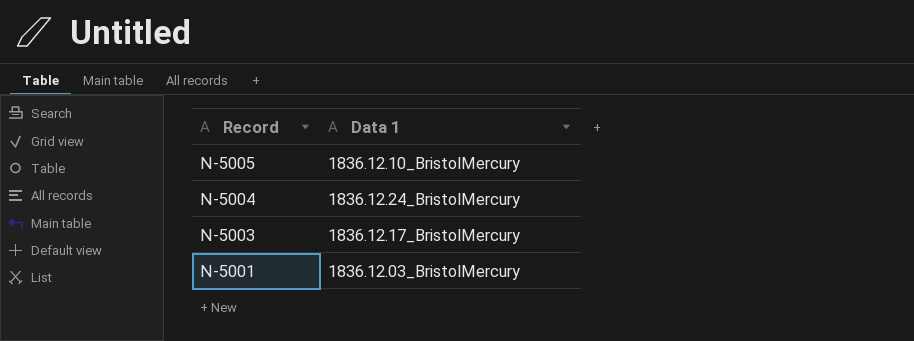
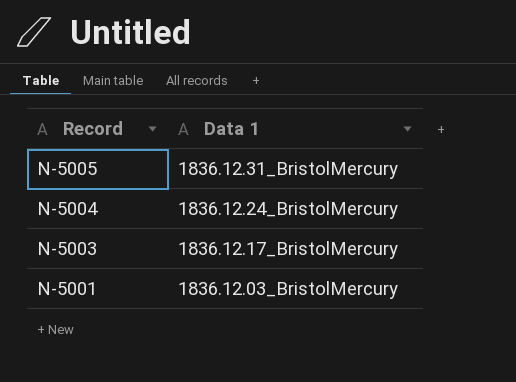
N-5005 | Data 1: 1836.12.10_BristolMercury -> 1836.12.31_BristolMercury

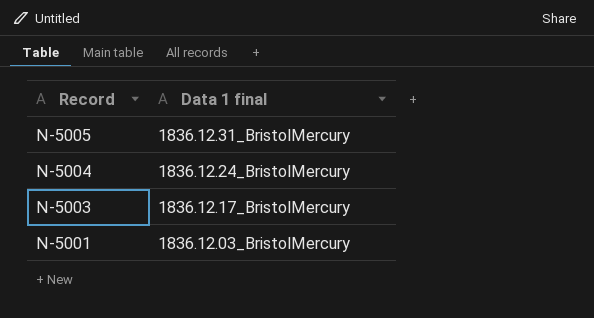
column name: Data 1 -> Data 1 final

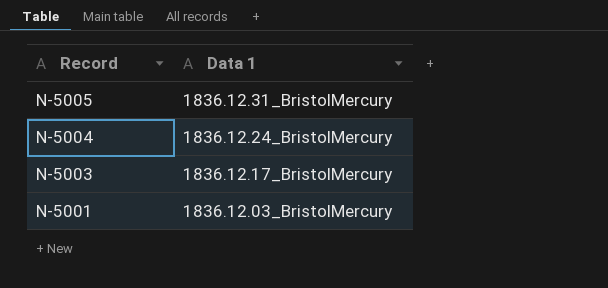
column name: Data 1 final -> Data 1

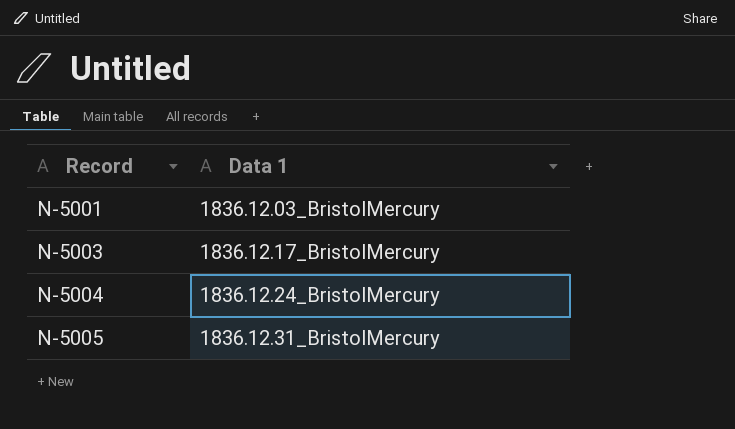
row order: Record descending -> Record ascending

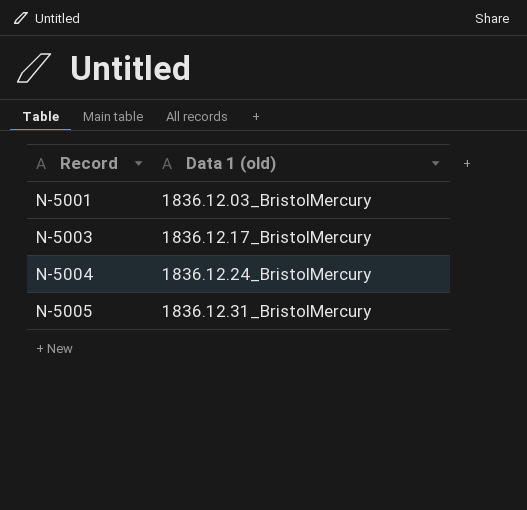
column name: Data 1 -> Data 1 (old)

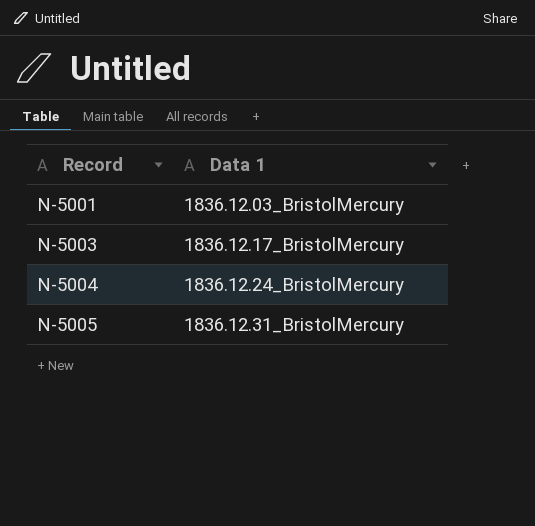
column name: Data 1 (old) -> Data 1

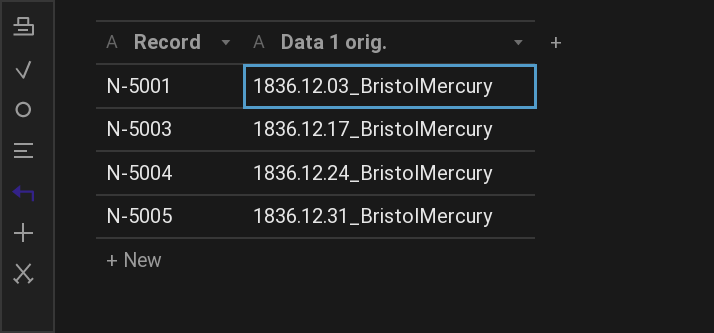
column name: Data 1 -> Data 1 orig.

